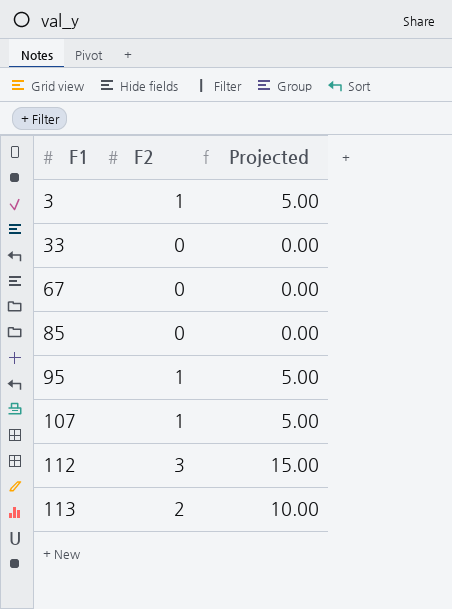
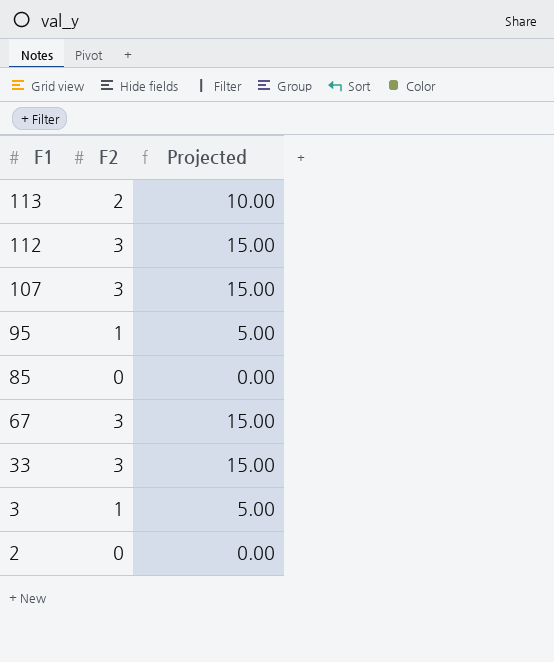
row order: F1 ascending -> F1 descending
107 | F2: 1 -> 3
107 | Projected: 5.00 -> 15.00
67 | F2: 0 -> 3
67 | Projected: 0.00 -> 15.00
33 | F2: 0 -> 3
33 | Projected: 0.00 -> 15.00
row 2: none -> 0 | 0.00

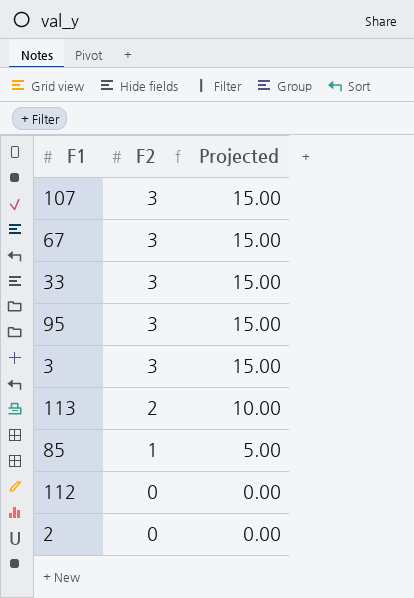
row order: F1 descending -> F2 descending
95 | F2: 1 -> 3
95 | Projected: 5.00 -> 15.00
3 | F2: 1 -> 3
3 | Projected: 5.00 -> 15.00
85 | F2: 0 -> 1
85 | Projected: 0.00 -> 5.00
112 | F2: 3 -> 0
112 | Projected: 15.00 -> 0.00

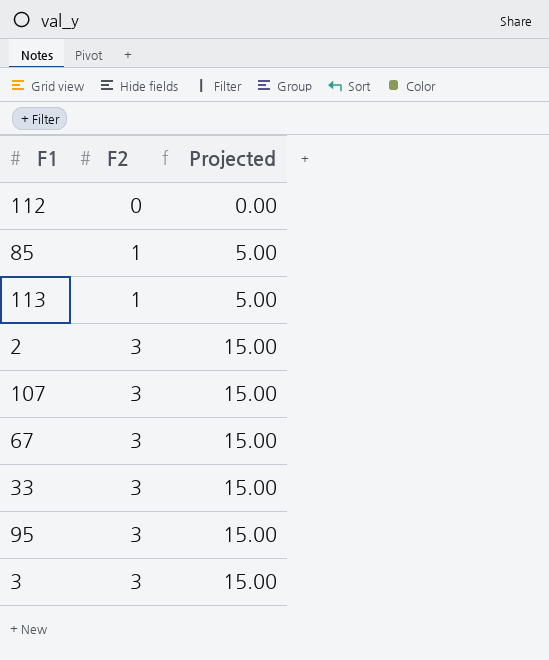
row order: F2 descending -> F2 ascending
113 | F2: 2 -> 1
113 | Projected: 10.00 -> 5.00
2 | F2: 0 -> 3
2 | Projected: 0.00 -> 15.00

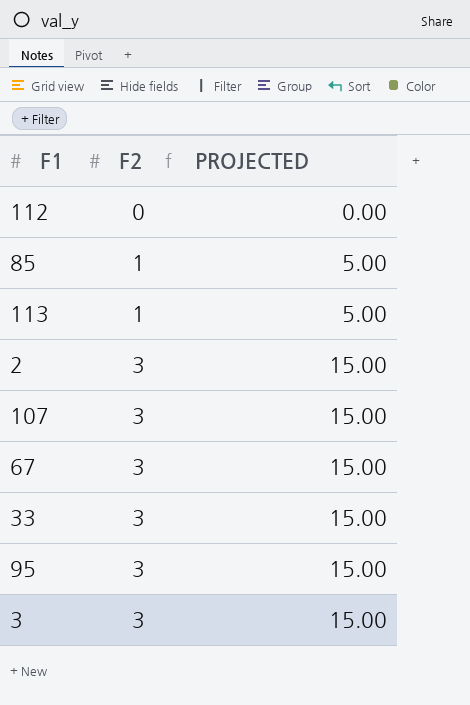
column name: Projected -> PROJECTED

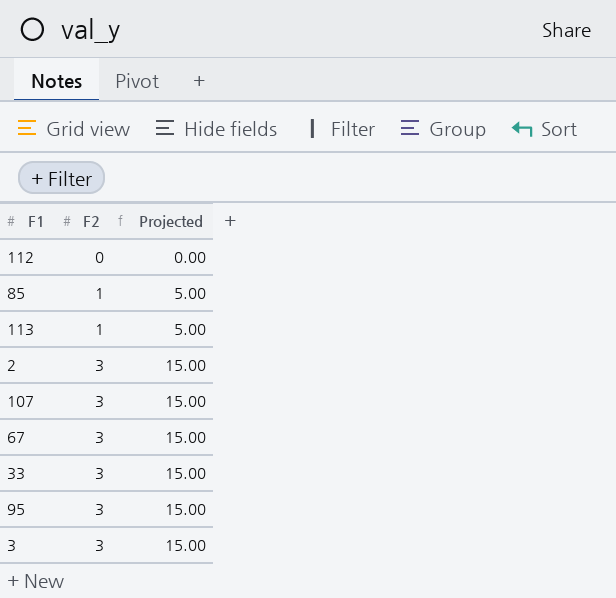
column name: PROJECTED -> Projected

